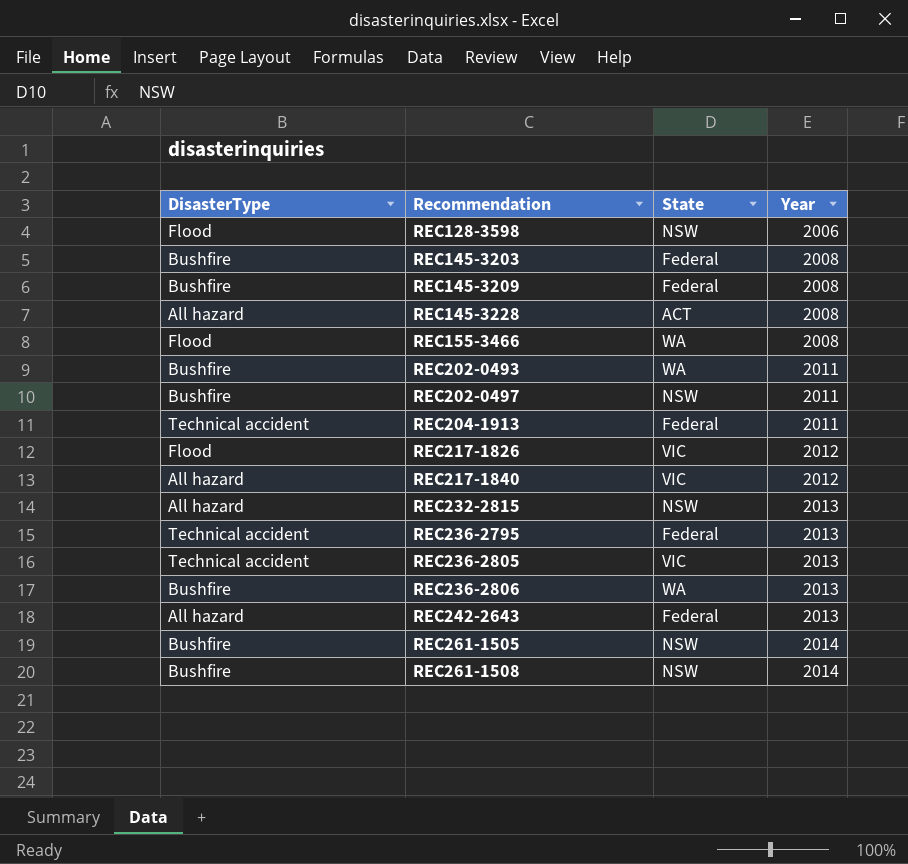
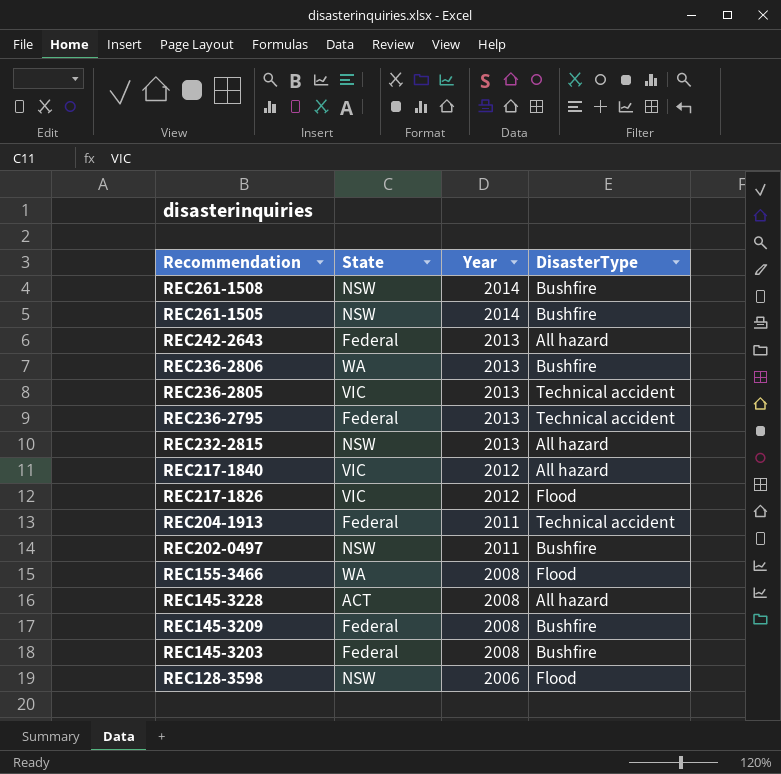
row order: Recommendation ascending -> Recommendation descending
column DisasterType | position: 1 -> 4
row REC202-0493: Bushfire | WA | 2011 -> none

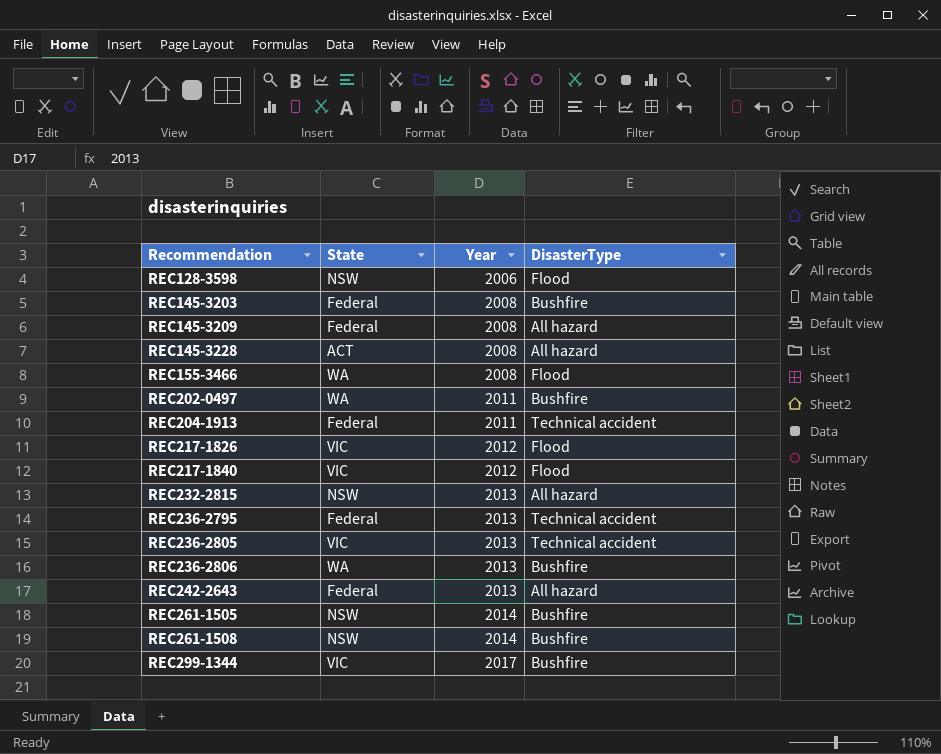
row order: Recommendation descending -> Recommendation ascending
REC145-3209 | DisasterType: Bushfire -> All hazard
REC202-0497 | State: NSW -> WA
REC217-1840 | DisasterType: All hazard -> Flood
row REC299-1344: none -> VIC | 2017 | Bushfire

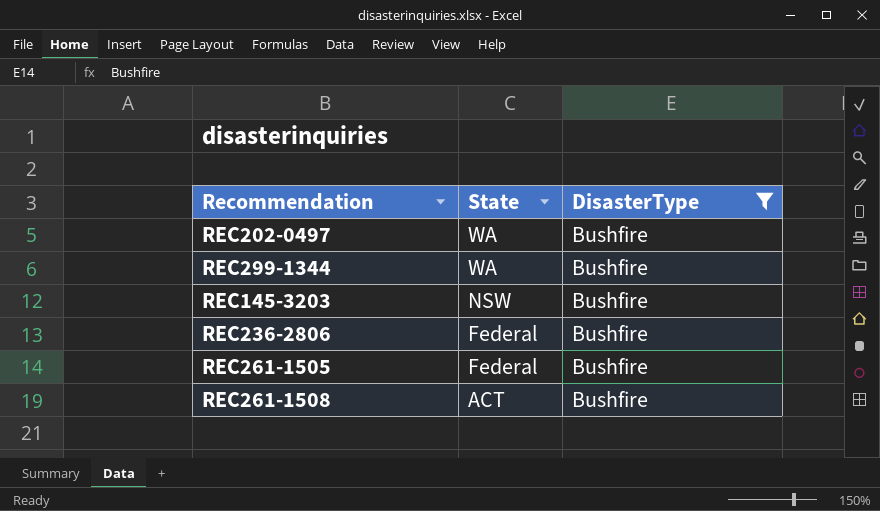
filter: none -> DisasterType = Bushfire
row order: Recommendation ascending -> State descending
column Year | position: 3 -> none
REC299-1344 | State: VIC -> WA
REC145-3203 | State: Federal -> NSW
REC236-2806 | State: WA -> Federal
REC261-1505 | State: NSW -> Federal
REC261-1508 | State: NSW -> ACT

